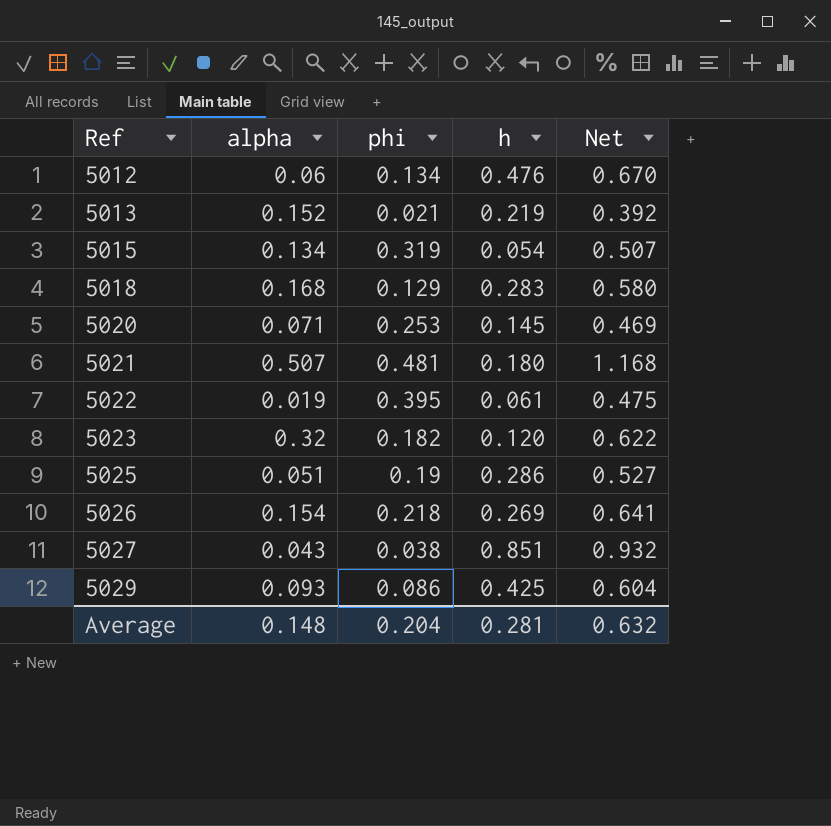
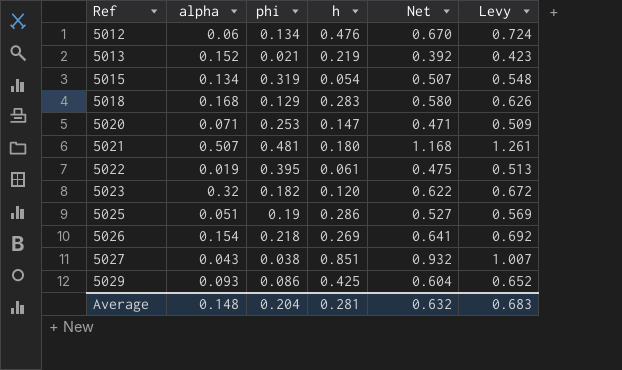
column Levy | formula: none -> [Net] * 1.08
5020 | h: 0.145 -> 0.147
5020 | Net: 0.469 -> 0.471

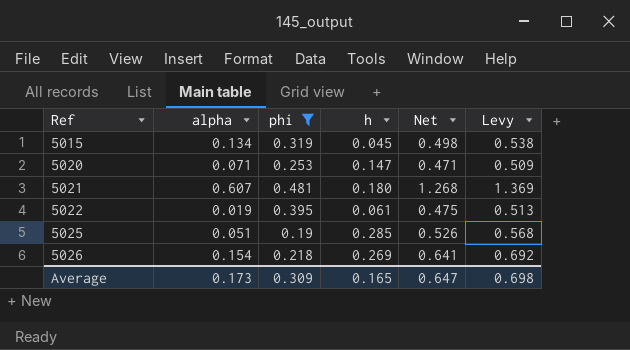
filter: none -> phi >= 0.19
5015 | h: 0.054 -> 0.045
5015 | Net: 0.507 -> 0.498
5015 | Levy: 0.548 -> 0.538
5021 | alpha: 0.507 -> 0.607
5021 | Net: 1.168 -> 1.268
5021 | Levy: 1.261 -> 1.369
5025 | h: 0.286 -> 0.285
5025 | Net: 0.527 -> 0.526
5025 | Levy: 0.569 -> 0.568
Average | alpha: 0.148 -> 0.173
Average | phi: 0.204 -> 0.309
Average | h: 0.281 -> 0.165
Average | Net: 0.632 -> 0.647
Average | Levy: 0.683 -> 0.698

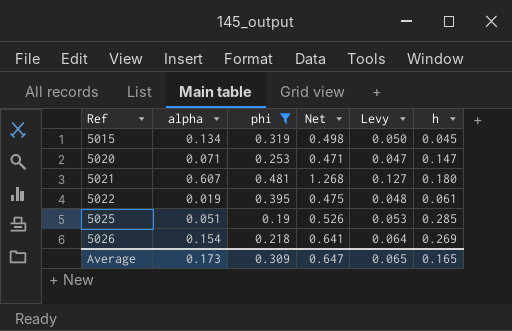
column Levy | formula: [Net] * 1.08 -> [Net] * 0.1
column h | position: 4 -> 6
Average | Levy: 0.698 -> 0.065

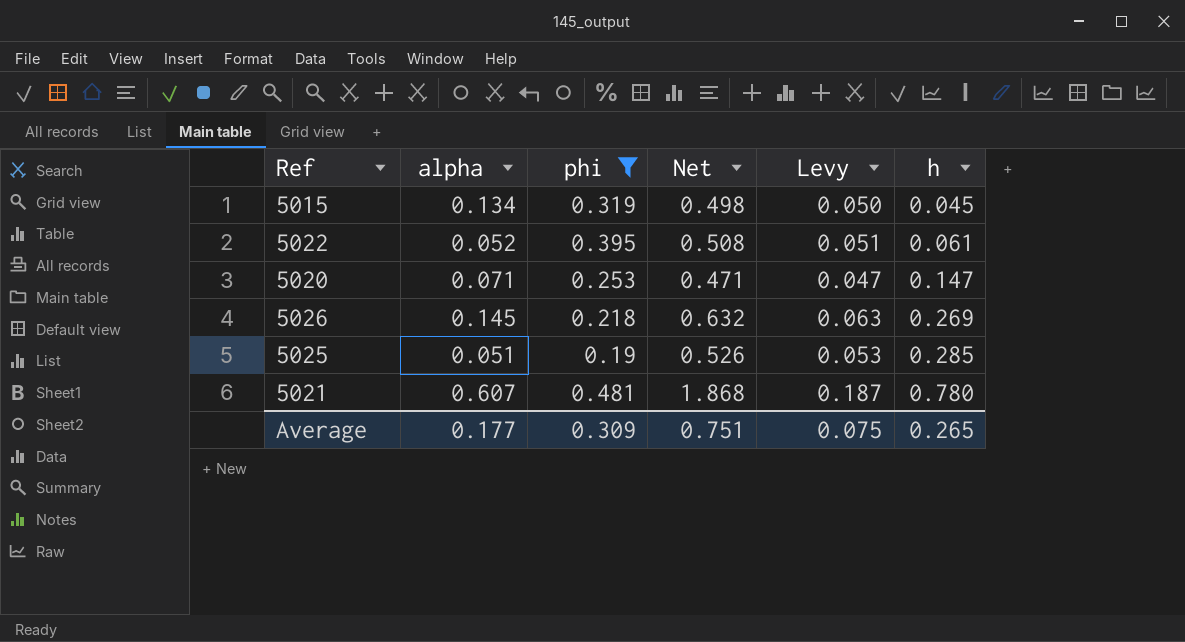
row order: Ref ascending -> h ascending
5022 | alpha: 0.019 -> 0.052
5022 | Net: 0.475 -> 0.508
5022 | Levy: 0.048 -> 0.051
5026 | alpha: 0.154 -> 0.145
5026 | Net: 0.641 -> 0.632
5026 | Levy: 0.064 -> 0.063
5021 | Net: 1.268 -> 1.868
5021 | Levy: 0.127 -> 0.187
5021 | h: 0.180 -> 0.780
Average | alpha: 0.173 -> 0.177
Average | Net: 0.647 -> 0.751
Average | Levy: 0.065 -> 0.075
Average | h: 0.165 -> 0.265

